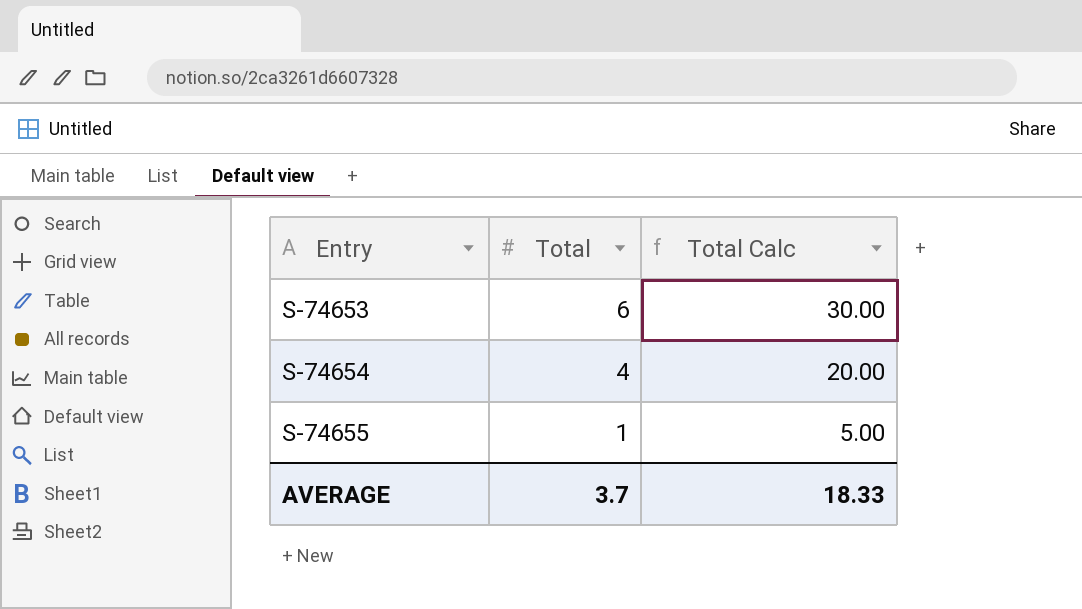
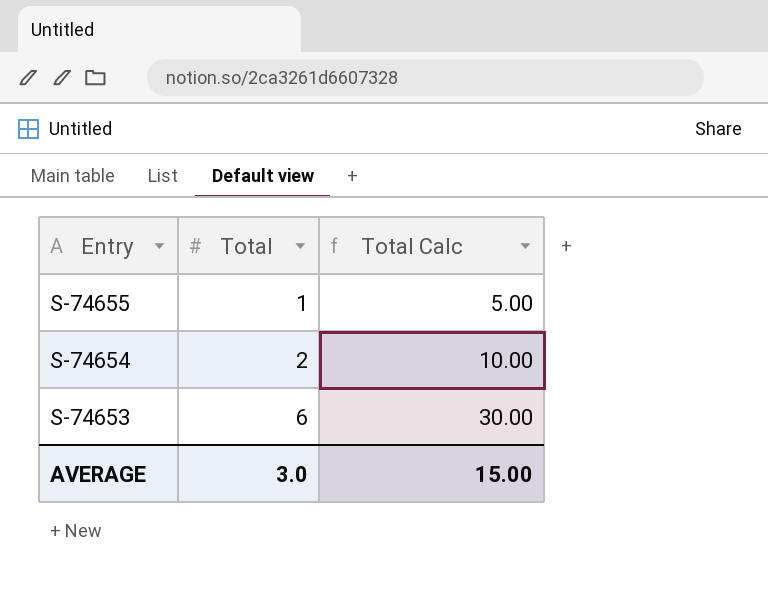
row order: Entry ascending -> Entry descending
S-74654 | Total: 4 -> 2
S-74654 | Total Calc: 20.00 -> 10.00
AVERAGE | Total: 3.7 -> 3.0
AVERAGE | Total Calc: 18.33 -> 15.00

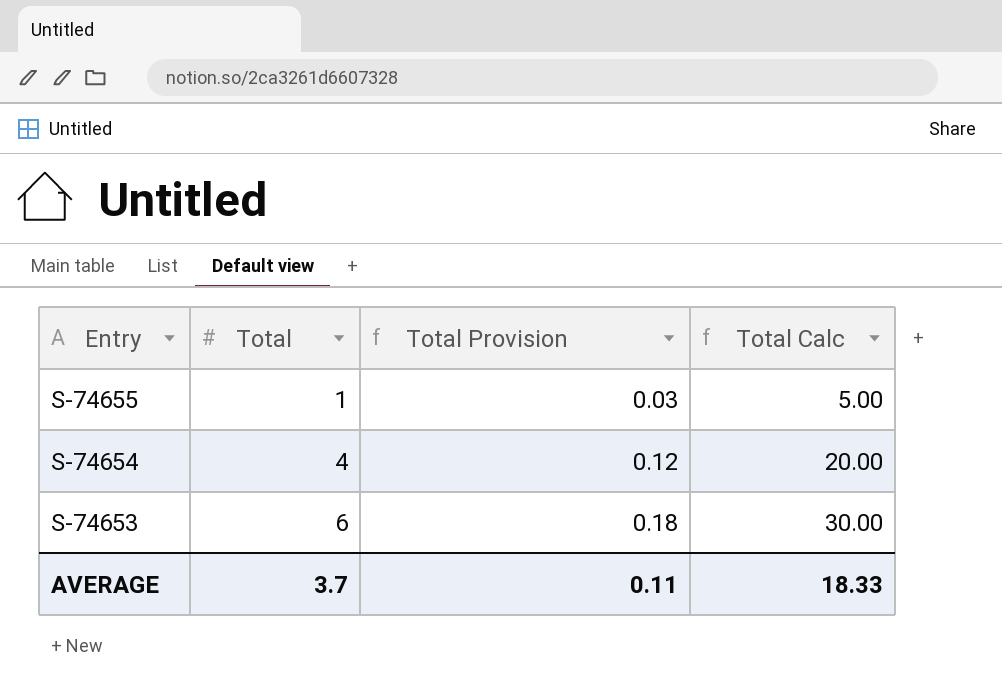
column Total Provision | formula: none -> [Total] * 0.03
S-74654 | Total: 2 -> 4
S-74654 | Total Calc: 10.00 -> 20.00
AVERAGE | Total: 3.0 -> 3.7
AVERAGE | Total Calc: 15.00 -> 18.33

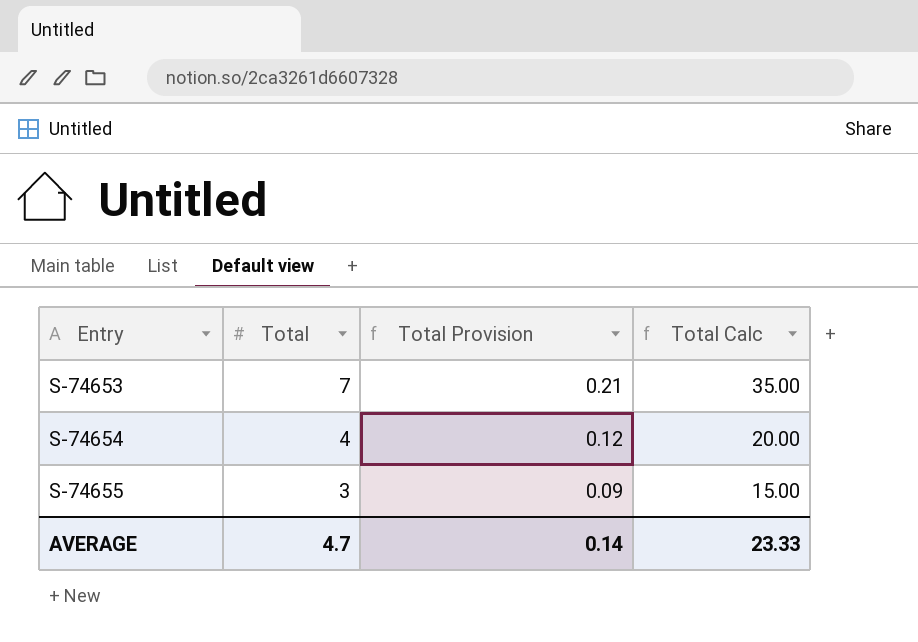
row order: Entry descending -> Entry ascending
S-74653 | Total: 6 -> 7
S-74653 | Total Provision: 0.18 -> 0.21
S-74653 | Total Calc: 30.00 -> 35.00
S-74655 | Total: 1 -> 3
S-74655 | Total Provision: 0.03 -> 0.09
S-74655 | Total Calc: 5.00 -> 15.00
AVERAGE | Total: 3.7 -> 4.7
AVERAGE | Total Provision: 0.11 -> 0.14
AVERAGE | Total Calc: 18.33 -> 23.33

